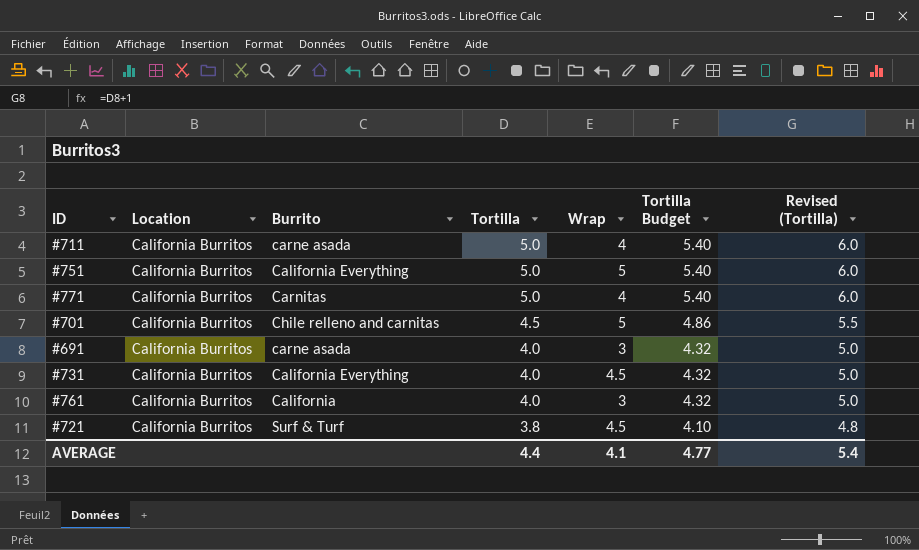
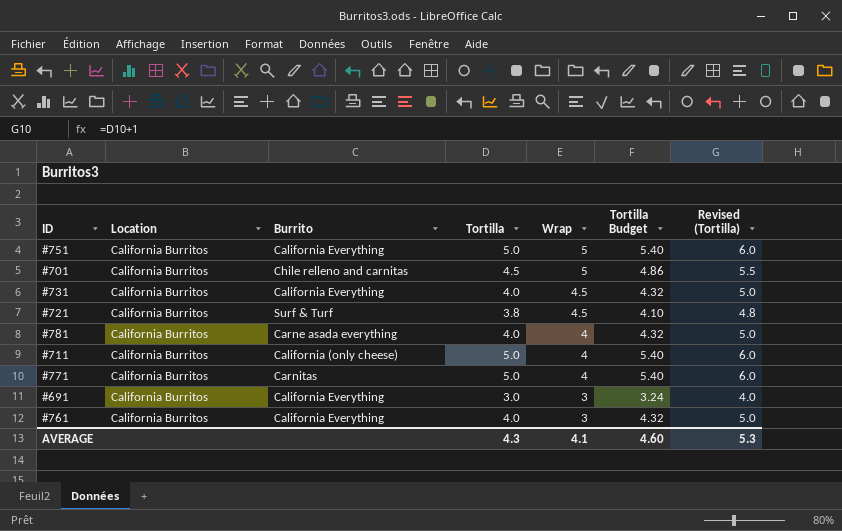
row order: Tortilla descending -> Wrap descending
row #781: none -> California Burritos | Carne asada everything | 4.0 | 4 | 4.32 | 5.0
#711 | Burrito: carne asada -> California (only cheese)
#691 | Burrito: carne asada -> California Everything
#691 | Tortilla: 4.0 -> 3.0
#691 | Tortilla Budget: 4.32 -> 3.24
#691 | Revised (Tortilla): 5.0 -> 4.0
#761 | Burrito: California -> California Everything
AVERAGE | Tortilla: 4.4 -> 4.3
AVERAGE | Tortilla Budget: 4.77 -> 4.60
AVERAGE | Revised (Tortilla): 5.4 -> 5.3

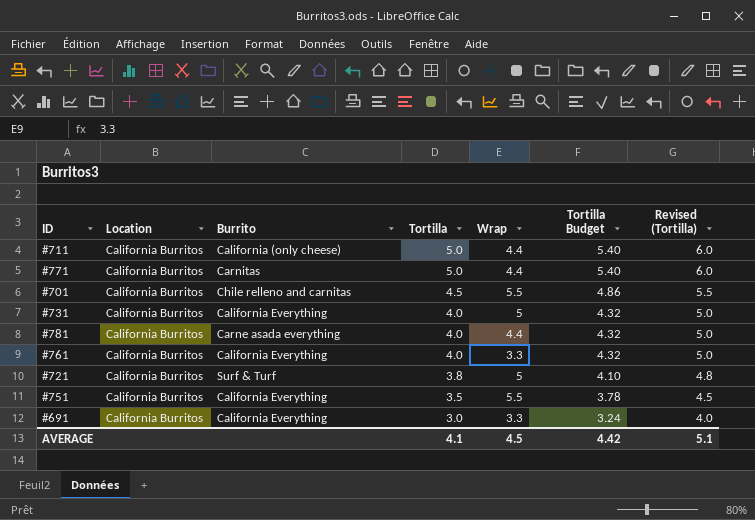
row order: Wrap descending -> Tortilla descending
#711 | Wrap: 4 -> 4.4
#771 | Wrap: 4 -> 4.4
#701 | Wrap: 5 -> 5.5
#731 | Wrap: 4.5 -> 5
#781 | Wrap: 4 -> 4.4
#761 | Wrap: 3 -> 3.3
#721 | Wrap: 4.5 -> 5
#751 | Tortilla: 5.0 -> 3.5
#751 | Wrap: 5 -> 5.5
#751 | Tortilla Budget: 5.40 -> 3.78
#751 | Revised (Tortilla): 6.0 -> 4.5
#691 | Wrap: 3 -> 3.3
AVERAGE | Tortilla: 4.3 -> 4.1
AVERAGE | Wrap: 4.1 -> 4.5
AVERAGE | Tortilla Budget: 4.60 -> 4.42
AVERAGE | Revised (Tortilla): 5.3 -> 5.1

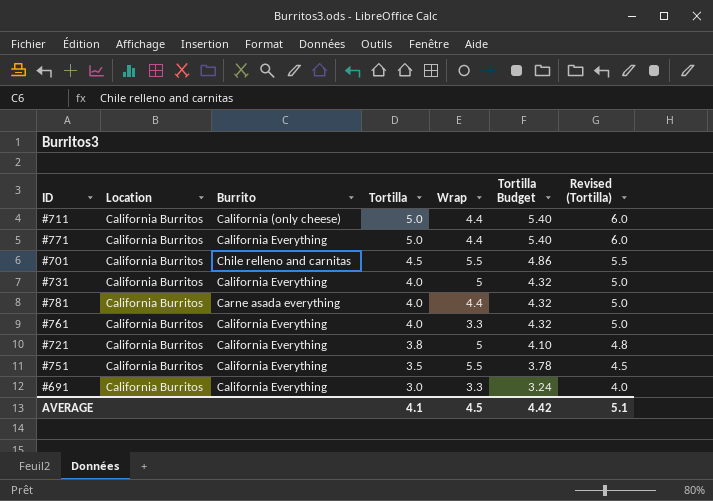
#771 | Burrito: Carnitas -> California Everything
#721 | Burrito: Surf & Turf -> California Everything

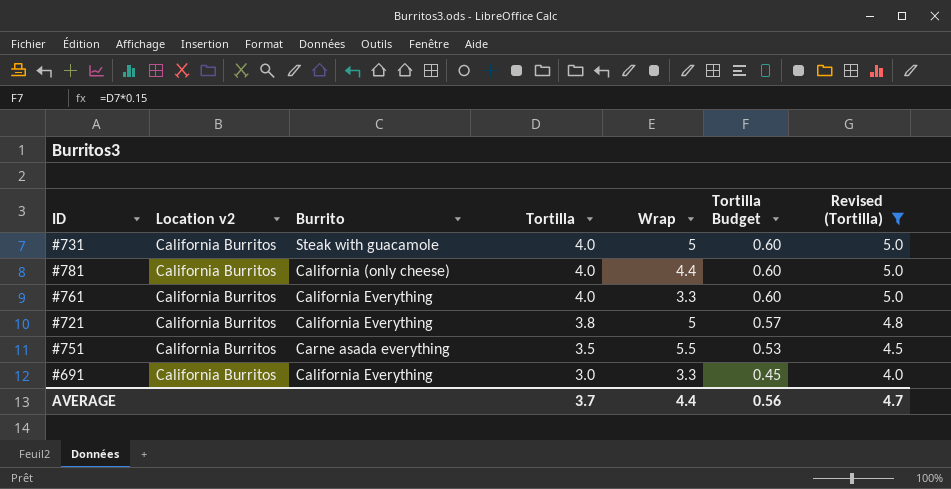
filter: none -> Revised (Tortilla) <= 5.0
column name: Location -> Location v2
column Tortilla Budget | formula: [Tortilla] * 1.08 -> [Tortilla] * 0.15
#731 | Burrito: California Everything -> Steak with guacamole
#781 | Burrito: Carne asada everything -> California (only cheese)
#751 | Burrito: California Everything -> Carne asada everything
AVERAGE | Tortilla: 4.1 -> 3.7
AVERAGE | Wrap: 4.5 -> 4.4
AVERAGE | Tortilla Budget: 4.42 -> 0.56
AVERAGE | Revised (Tortilla): 5.1 -> 4.7

